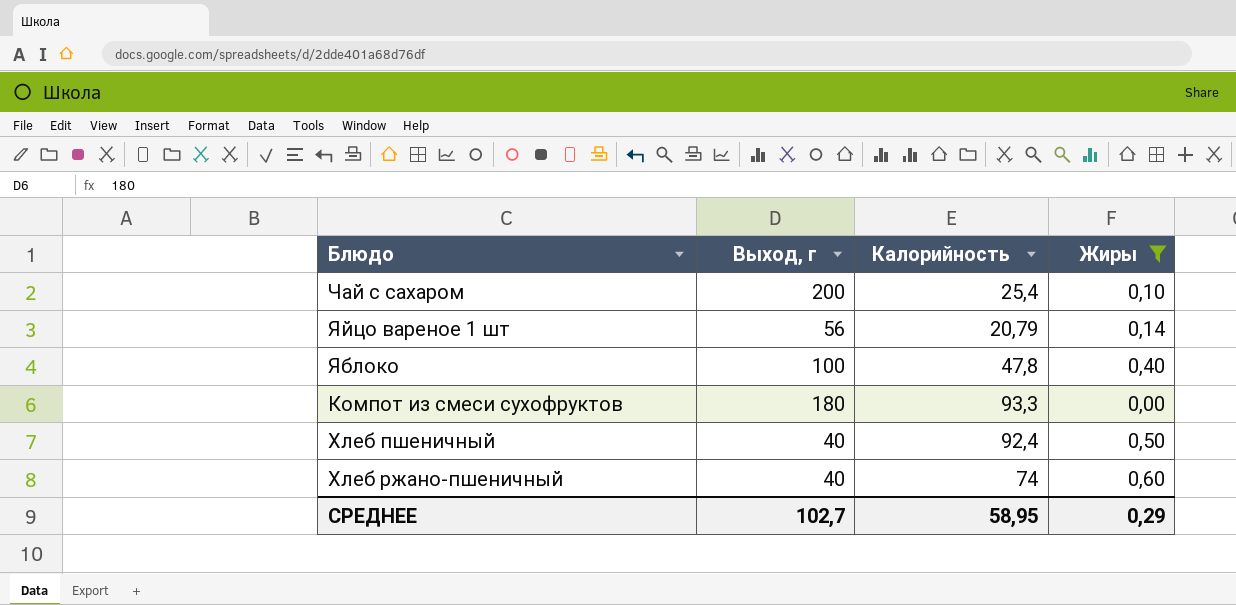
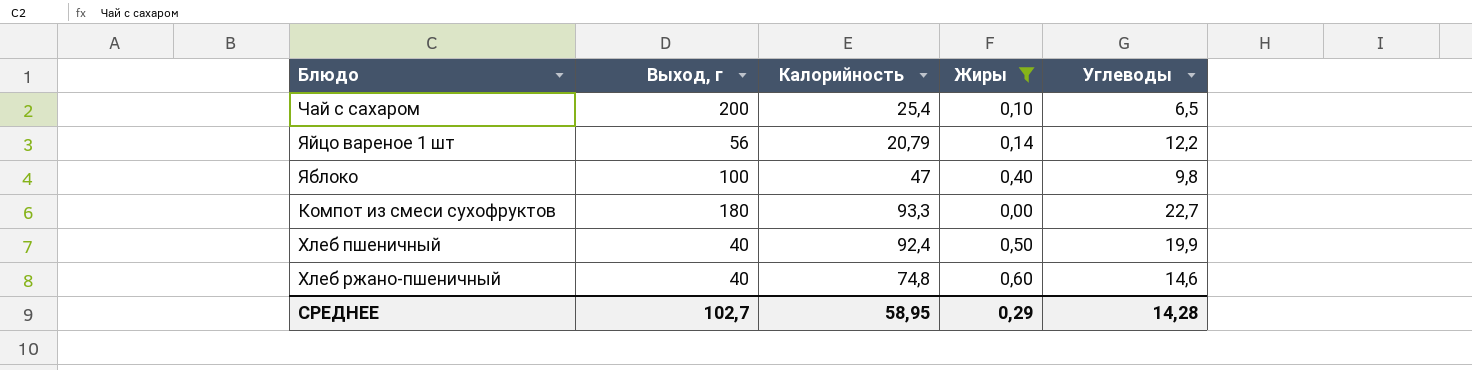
column Углеводы | position: none -> 5
Яблоко | Калорийность: 47,8 -> 47
Хлеб ржано-пшеничный | Калорийность: 74 -> 74,8

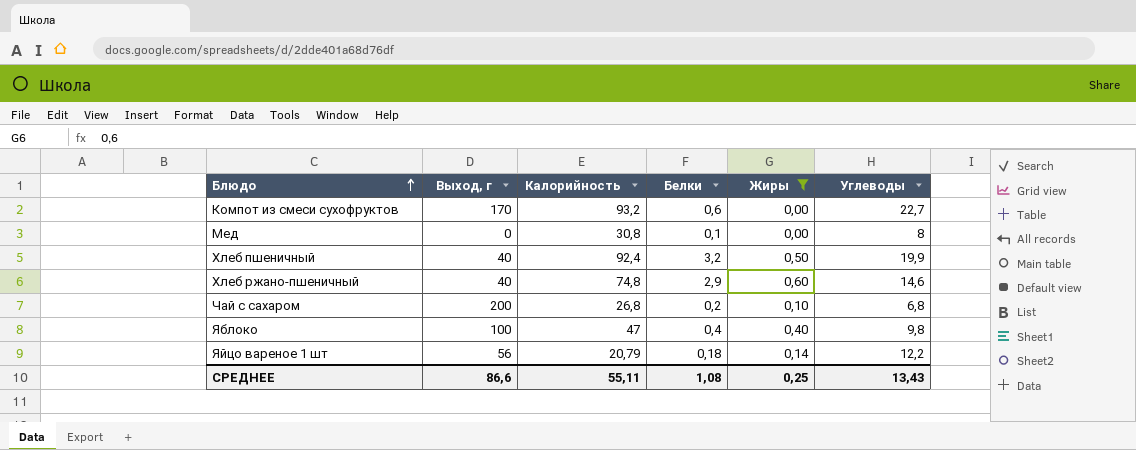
row order: none -> Блюдо ascending
column Белки | position: none -> 4
Компот из смеси сухофруктов | Выход, г: 180 -> 170
Компот из смеси сухофруктов | Калорийность: 93,3 -> 93,2
row Мед: none -> 0 | 30,8 | 0,1 | 0,00 | 8
Чай с сахаром | Калорийность: 25,4 -> 26,8
Чай с сахаром | Углеводы: 6,5 -> 6,8
СРЕДНЕЕ | Выход, г: 102,7 -> 86,6
СРЕДНЕЕ | Калорийность: 58,95 -> 55,11
СРЕДНЕЕ | Жиры: 0,29 -> 0,25
СРЕДНЕЕ | Углеводы: 14,28 -> 13,43

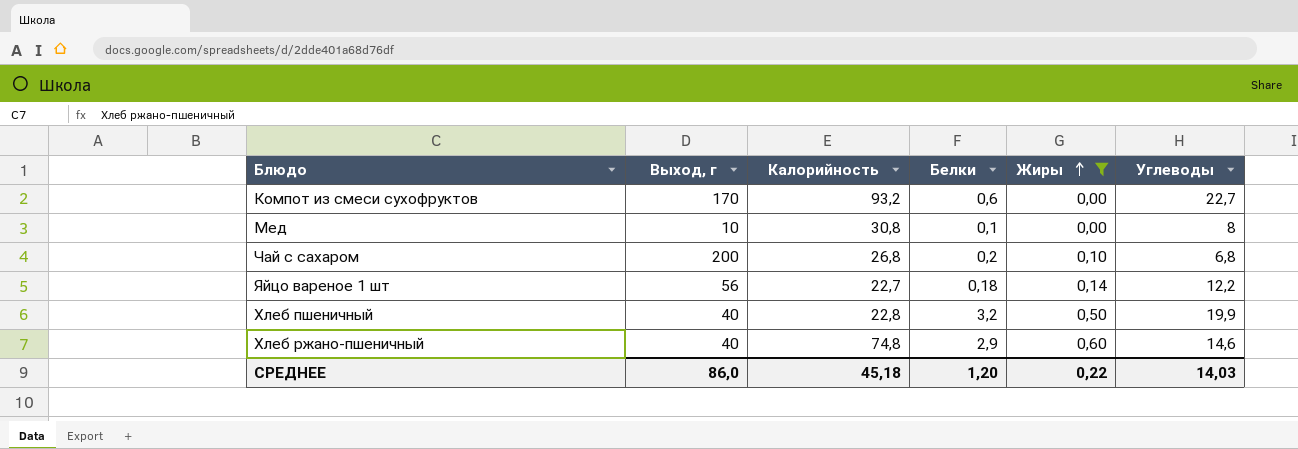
row order: Блюдо ascending -> Жиры ascending
row Яблоко: 100 | 47 | 0,4 | 0,40 | 9,8 -> none
Мед | Выход, г: 0 -> 10
Яйцо вареное 1 шт | Калорийность: 20,79 -> 22,7
Хлеб пшеничный | Калорийность: 92,4 -> 22,8
СРЕДНЕЕ | Выход, г: 86,6 -> 86,0
СРЕДНЕЕ | Калорийность: 55,11 -> 45,18
СРЕДНЕЕ | Белки: 1,08 -> 1,20
СРЕДНЕЕ | Жиры: 0,25 -> 0,22
СРЕДНЕЕ | Углеводы: 13,43 -> 14,03

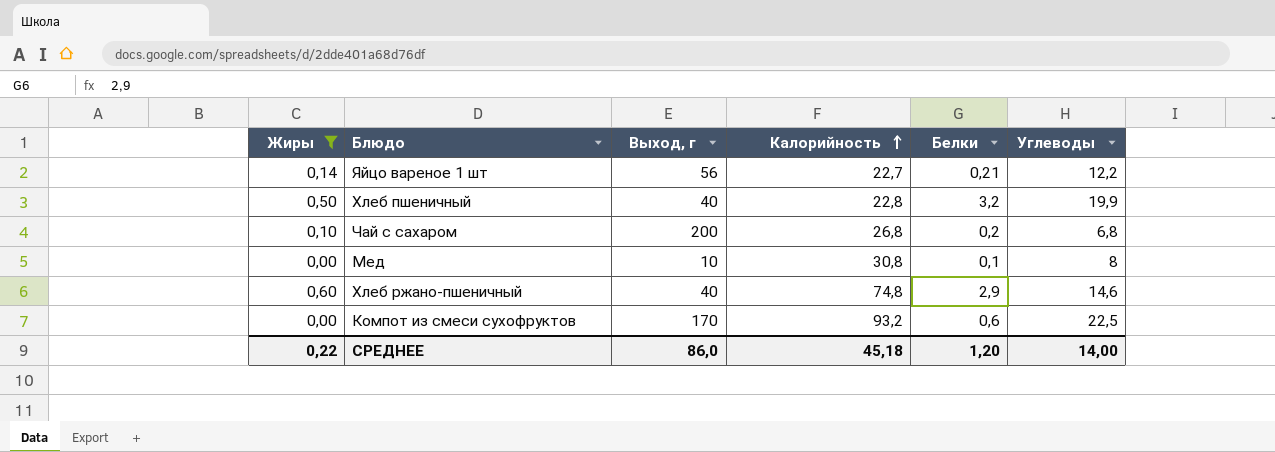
row order: Жиры ascending -> Калорийность ascending
column Жиры | position: 5 -> 1
Яйцо вареное 1 шт | Белки: 0,18 -> 0,21
Компот из смеси сухофруктов | Углеводы: 22,7 -> 22,5
СРЕДНЕЕ | Углеводы: 14,03 -> 14,00

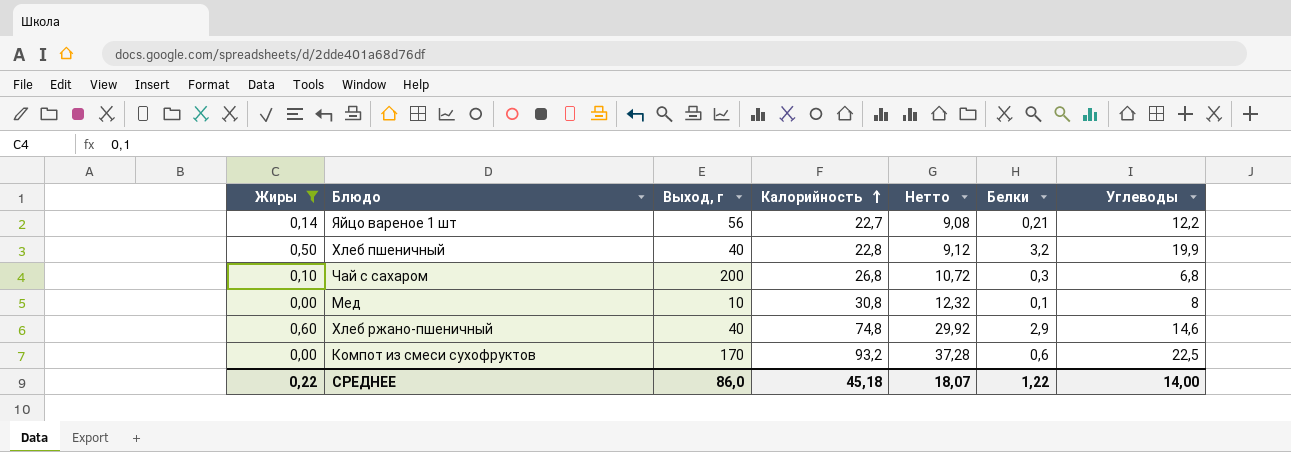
column Нетто | formula: none -> [Калорийность] * 0,4
Чай с сахаром | Белки: 0,2 -> 0,3
СРЕДНЕЕ | Белки: 1,20 -> 1,22

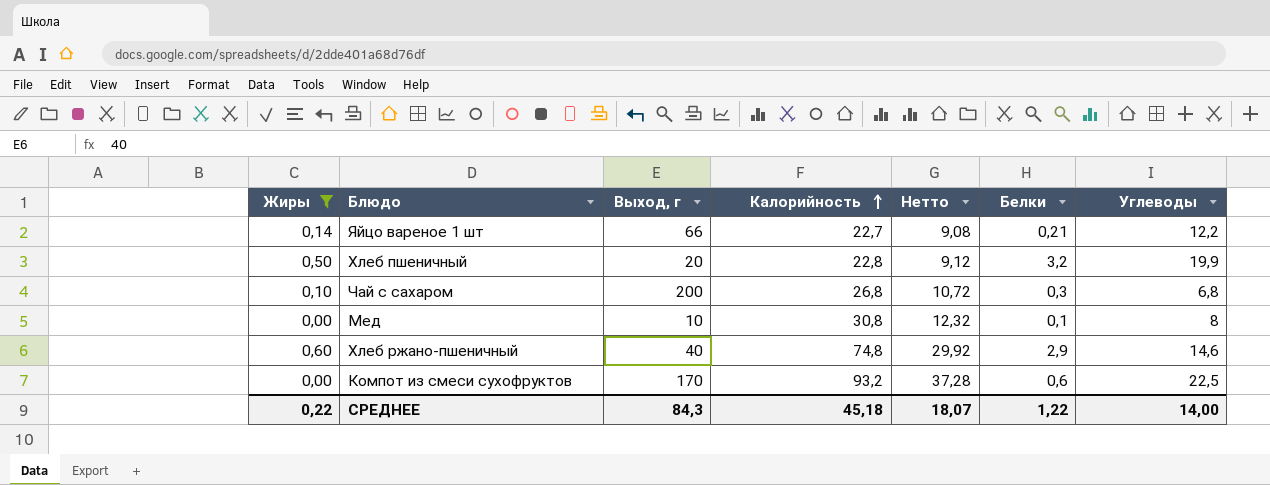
Яйцо вареное 1 шт | Выход, г: 56 -> 66
Хлеб пшеничный | Выход, г: 40 -> 20
СРЕДНЕЕ | Выход, г: 86,0 -> 84,3

